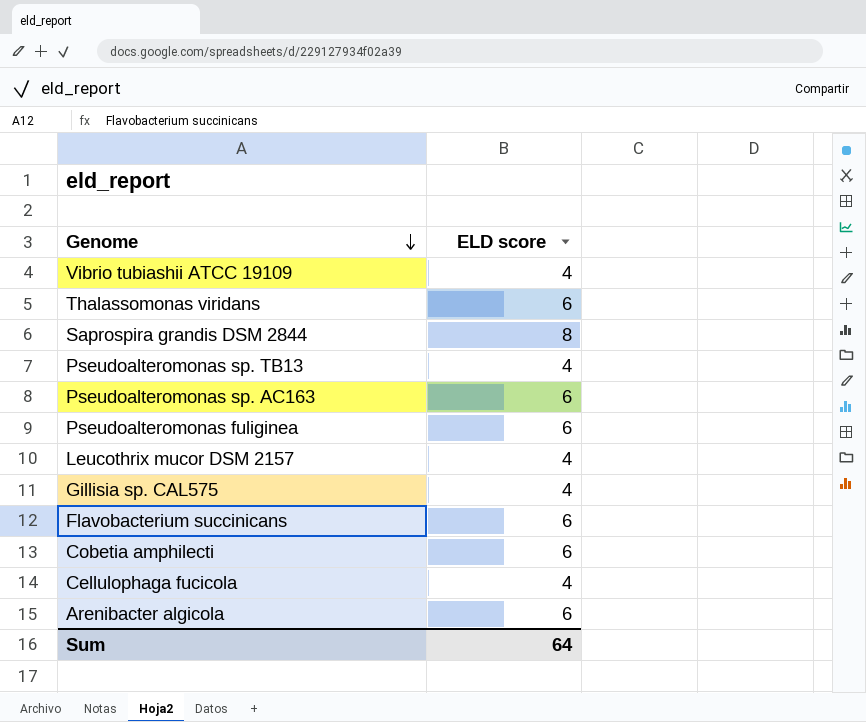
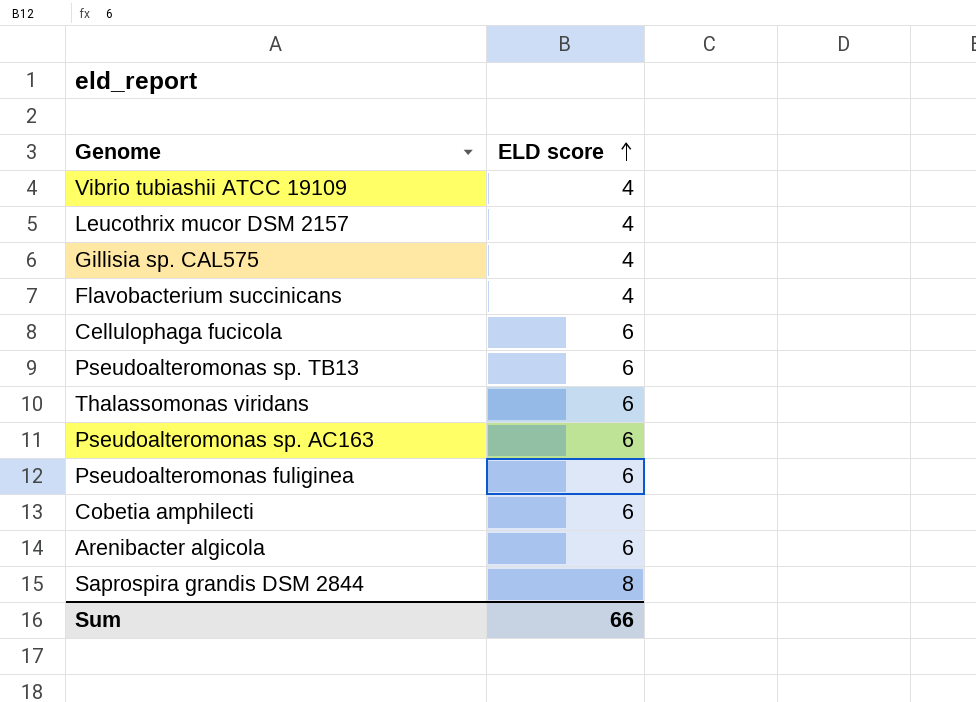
row order: Genome descending -> ELD score ascending
Flavobacterium succinicans | ELD score: 6 -> 4
Cellulophaga fucicola | ELD score: 4 -> 6
Pseudoalteromonas sp. TB13 | ELD score: 4 -> 6
Sum | ELD score: 64 -> 66

